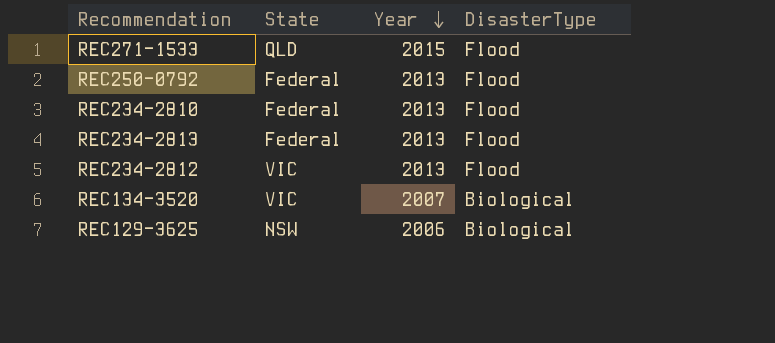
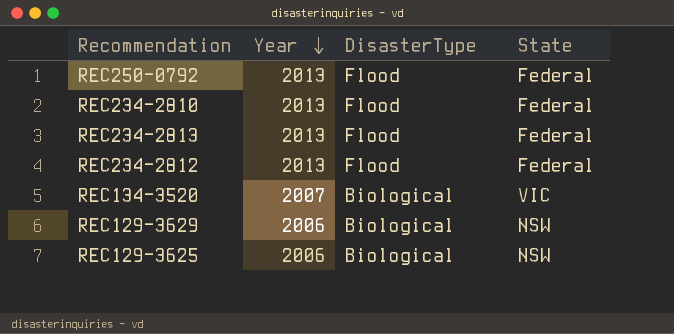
column State | position: 2 -> 4
row REC271-1533: QLD | 2015 | Flood -> none
REC234-2812 | State: VIC -> Federal
row REC129-3629: none -> 2006 | Biological | NSW

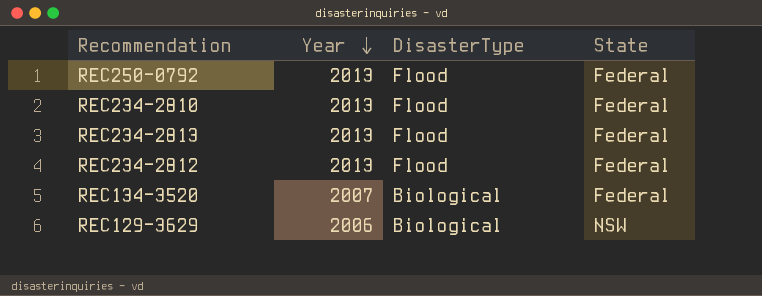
row REC129-3625: 2006 | Biological | NSW -> none
REC134-3520 | State: VIC -> Federal

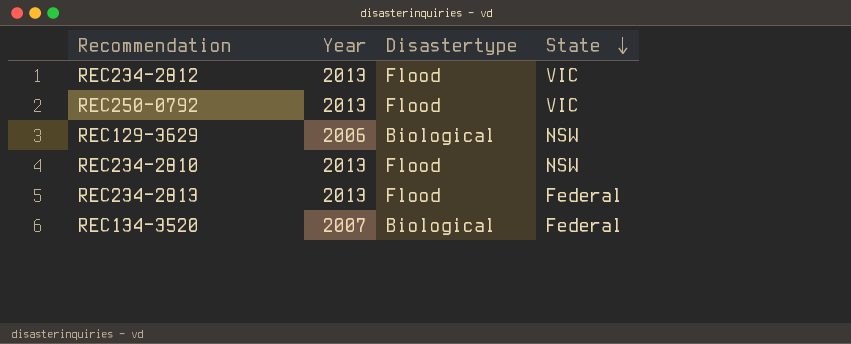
row order: Year descending -> State descending
column name: DisasterType -> Disastertype
REC234-2812 | State: Federal -> VIC
REC250-0792 | State: Federal -> VIC
REC234-2810 | State: Federal -> NSW

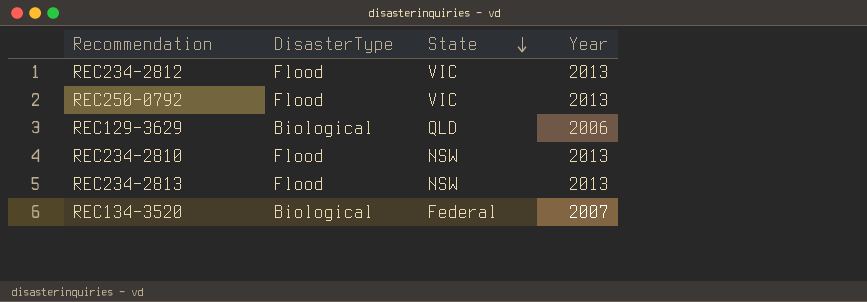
column name: Disastertype -> DisasterType
column Year | position: 2 -> 4
REC129-3629 | State: NSW -> QLD
REC234-2813 | State: Federal -> NSW

